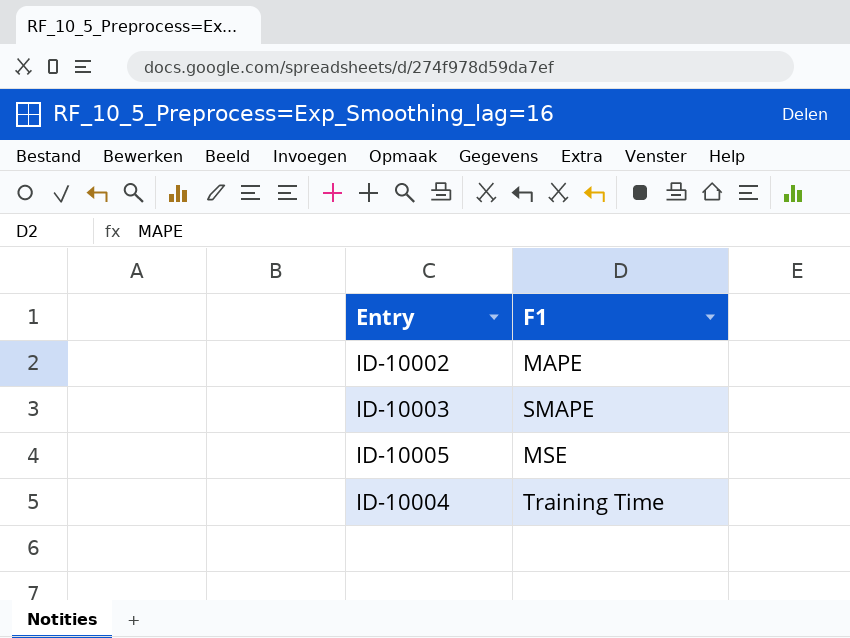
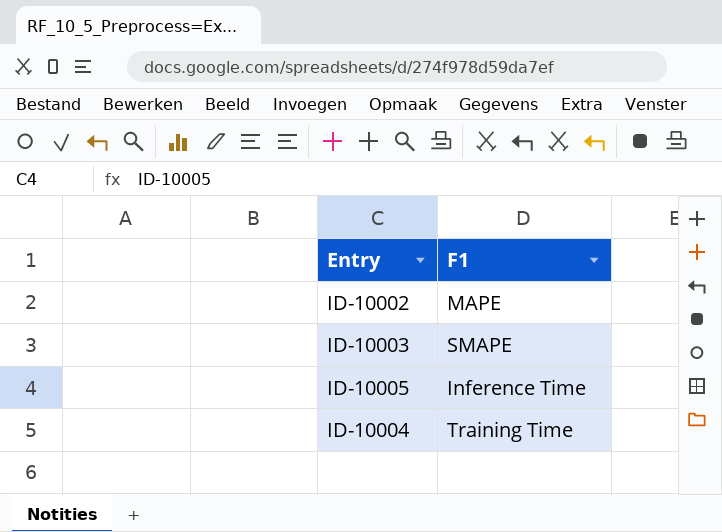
ID-10005 | F1: MSE -> Inference Time

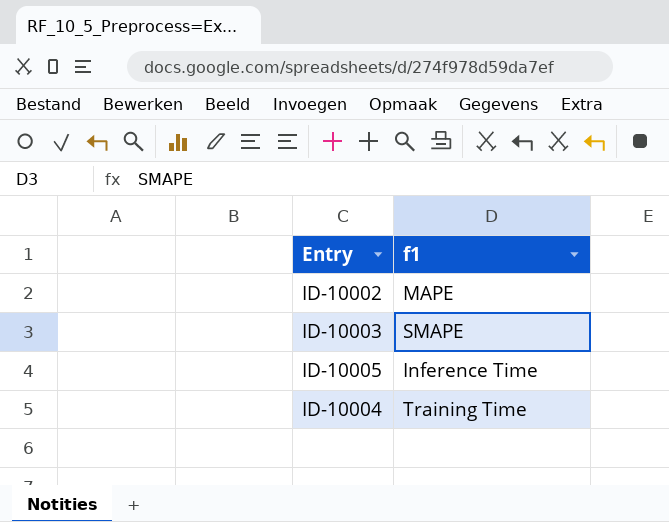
column name: F1 -> f1

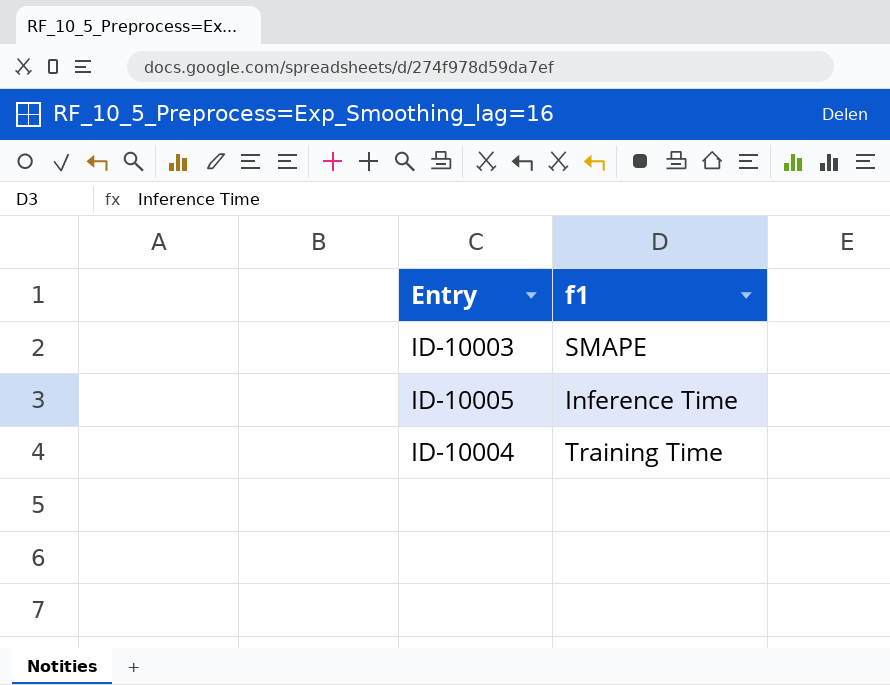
row ID-10002: MAPE -> none

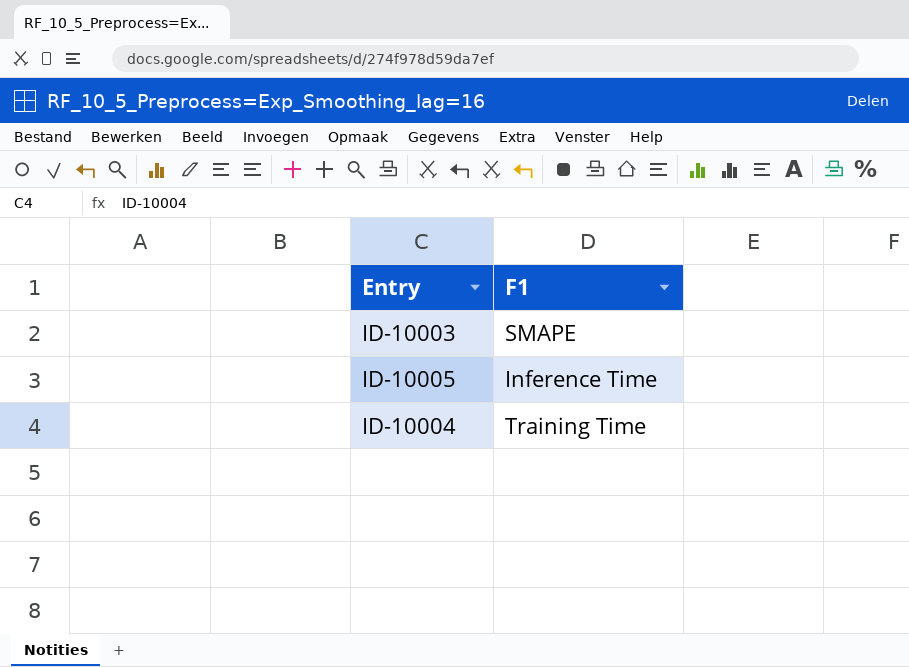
column name: f1 -> F1

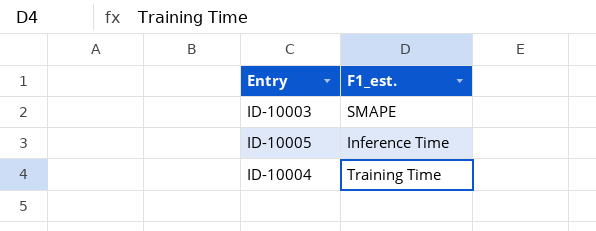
column name: F1 -> F1_est.

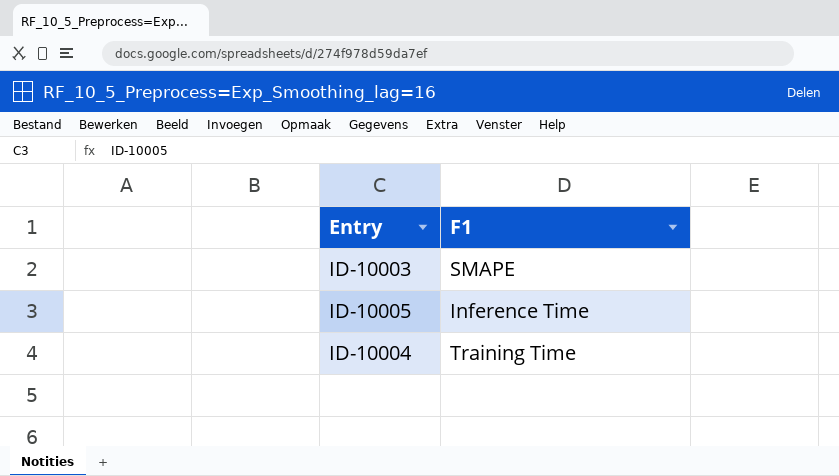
column name: F1_est. -> F1

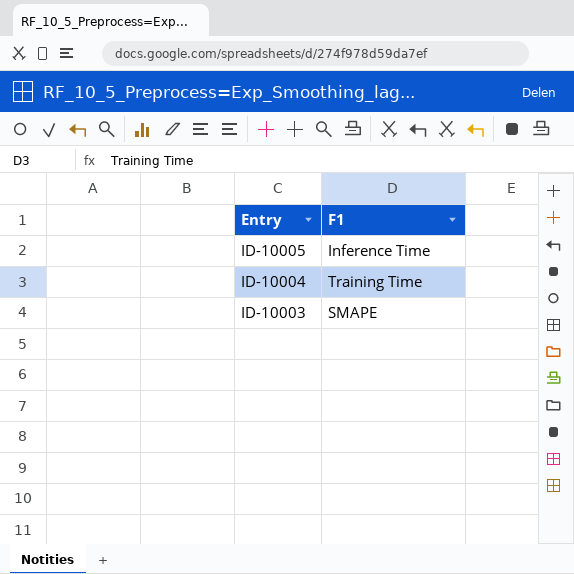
row order: none -> Entry descending

